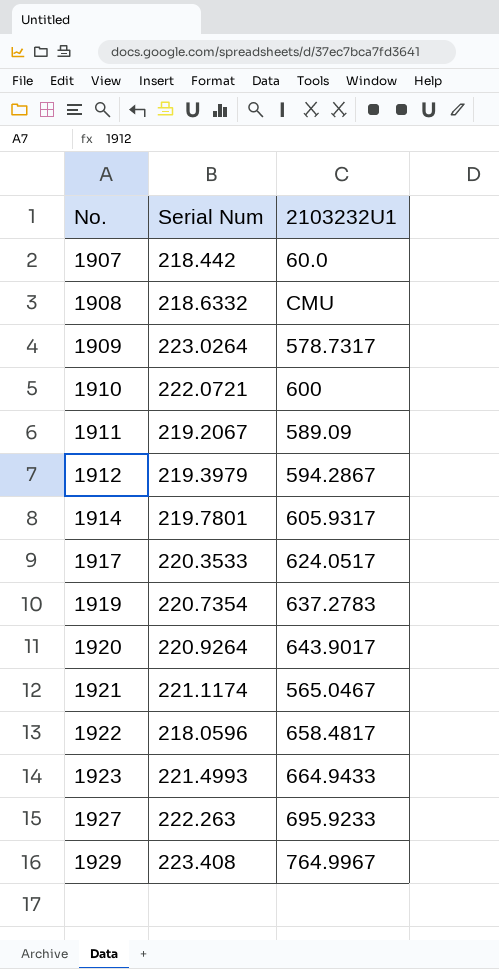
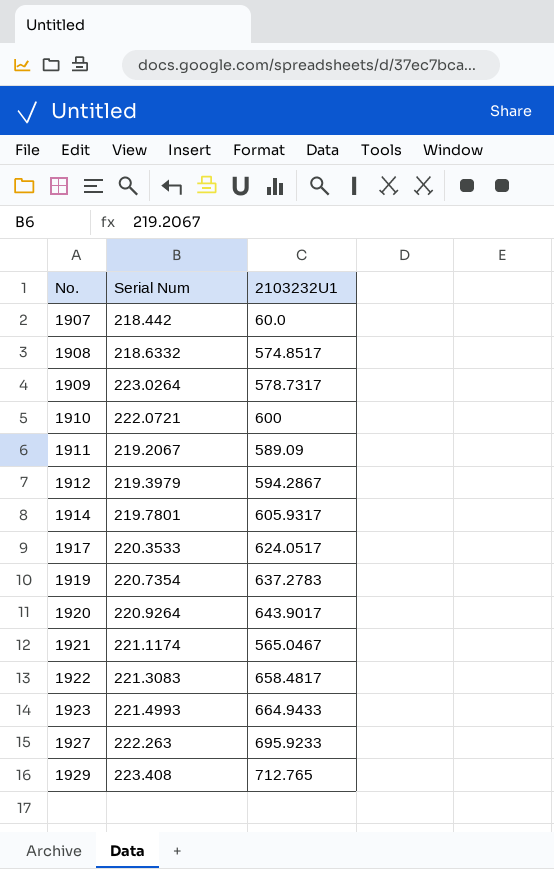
1908 | 2103232U1: CMU -> 574.8517
1922 | Serial Num: 218.0596 -> 221.3083
1929 | 2103232U1: 764.9967 -> 712.765

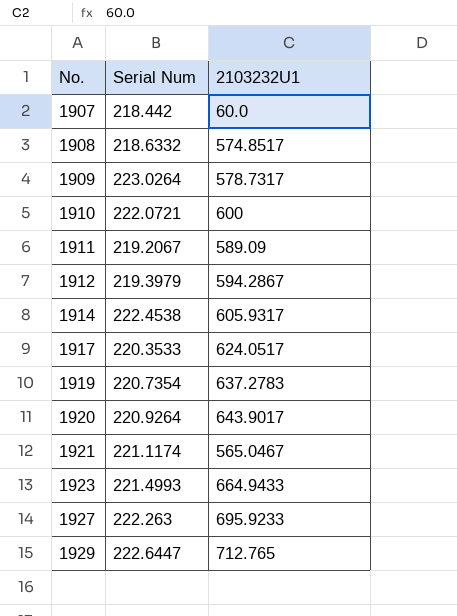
row 1922: 221.3083 | 658.4817 -> none
1914 | Serial Num: 219.7801 -> 222.4538
1929 | Serial Num: 223.408 -> 222.6447

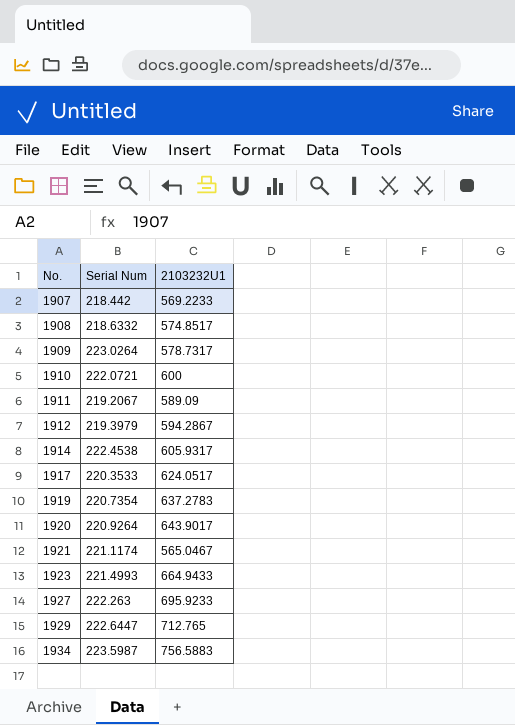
1907 | 2103232U1: 60.0 -> 569.2233
row 1934: none -> 223.5987 | 756.5883

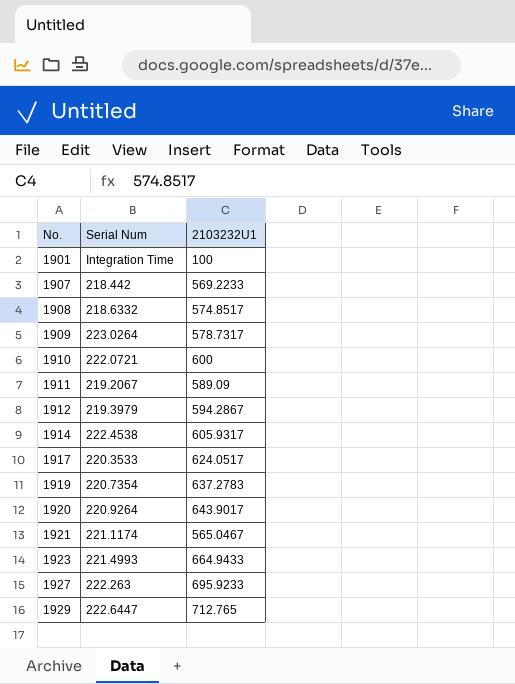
row 1934: 223.5987 | 756.5883 -> none
row 1901: none -> Integration Time | 100

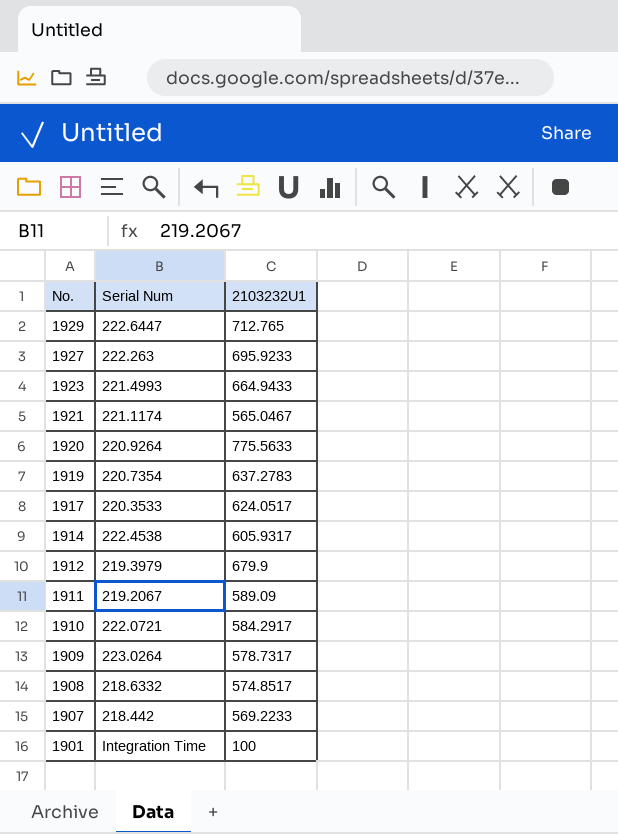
row order: No. ascending -> No. descending
1920 | 2103232U1: 643.9017 -> 775.5633
1912 | 2103232U1: 594.2867 -> 679.9
1910 | 2103232U1: 600 -> 584.2917

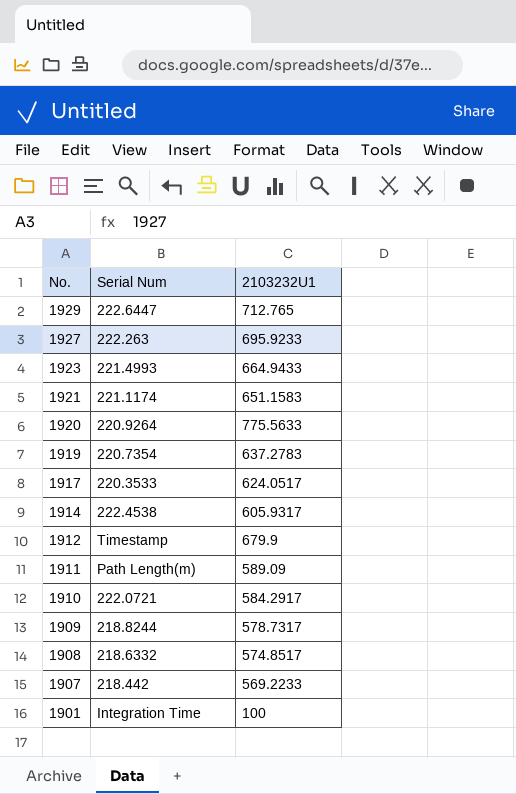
1921 | 2103232U1: 565.0467 -> 651.1583
1912 | Serial Num: 219.3979 -> Timestamp
1911 | Serial Num: 219.2067 -> Path Length(m)
1909 | Serial Num: 223.0264 -> 218.8244

